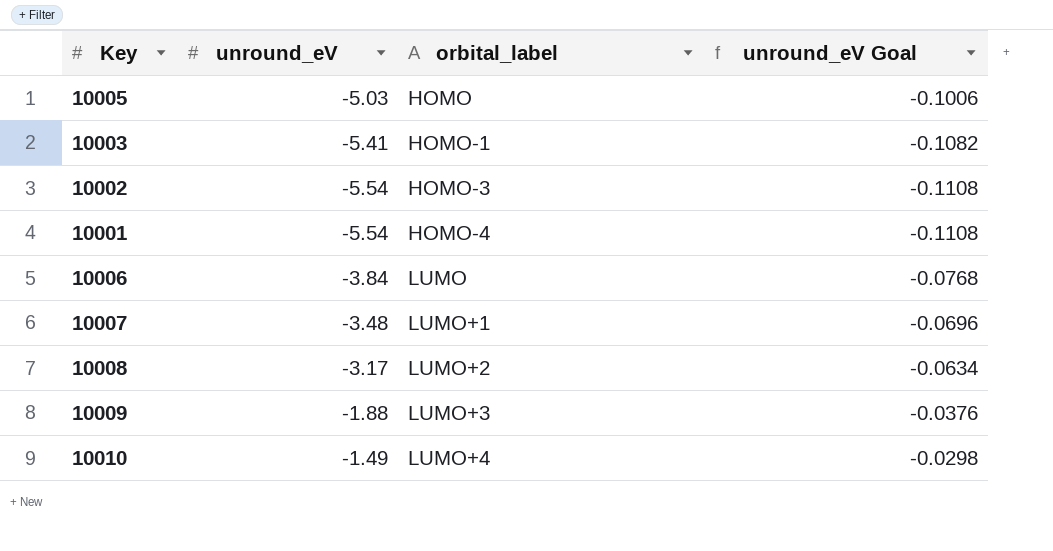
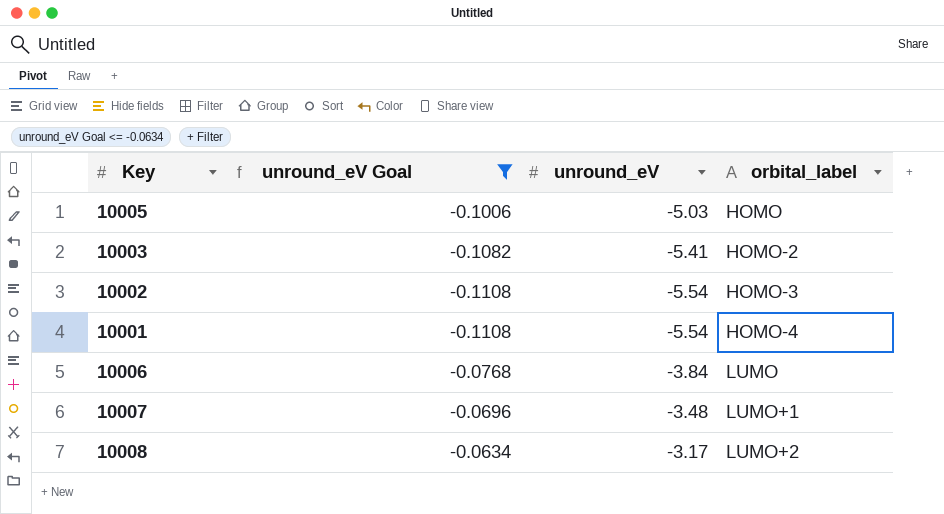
filter: none -> unround_eV Goal <= -0.0634
column unround_eV Goal | position: 4 -> 2
10003 | orbital_label: HOMO-1 -> HOMO-2

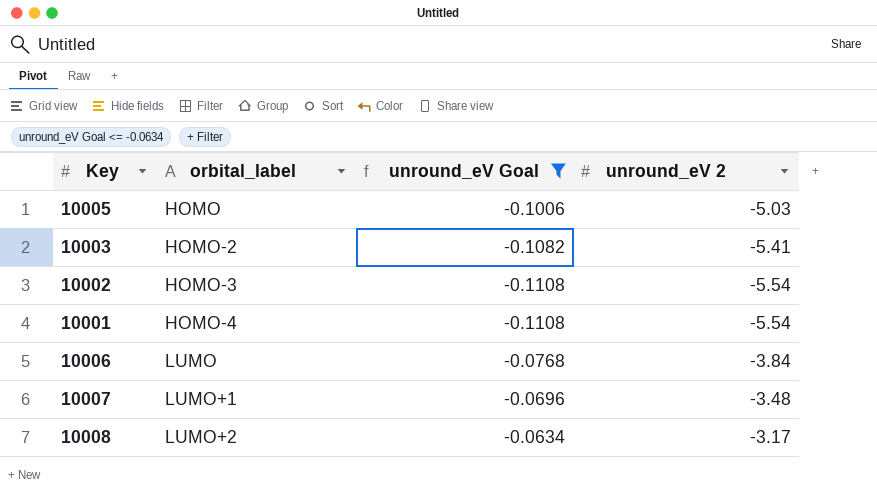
column orbital_label | position: 4 -> 2
column name: unround_eV -> unround_eV 2

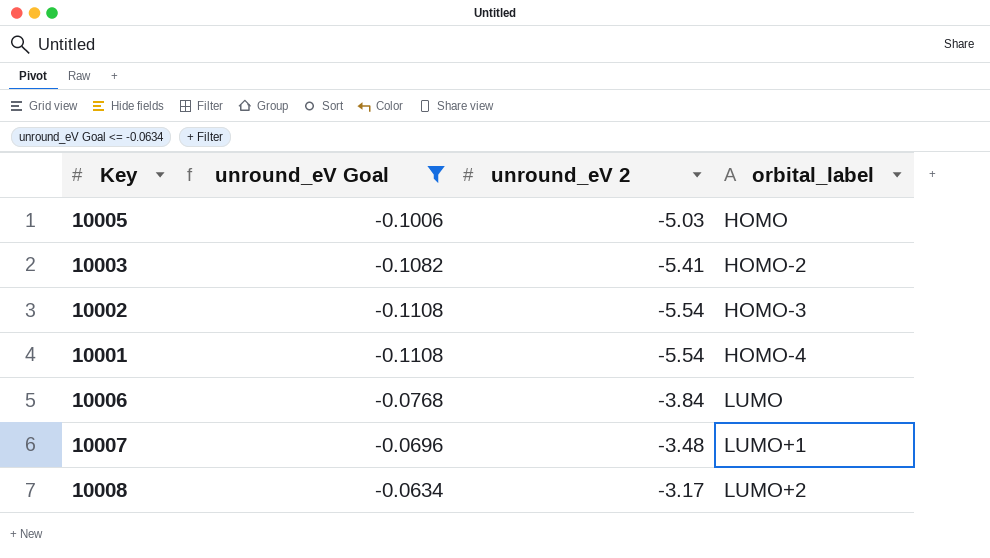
column orbital_label | position: 2 -> 4

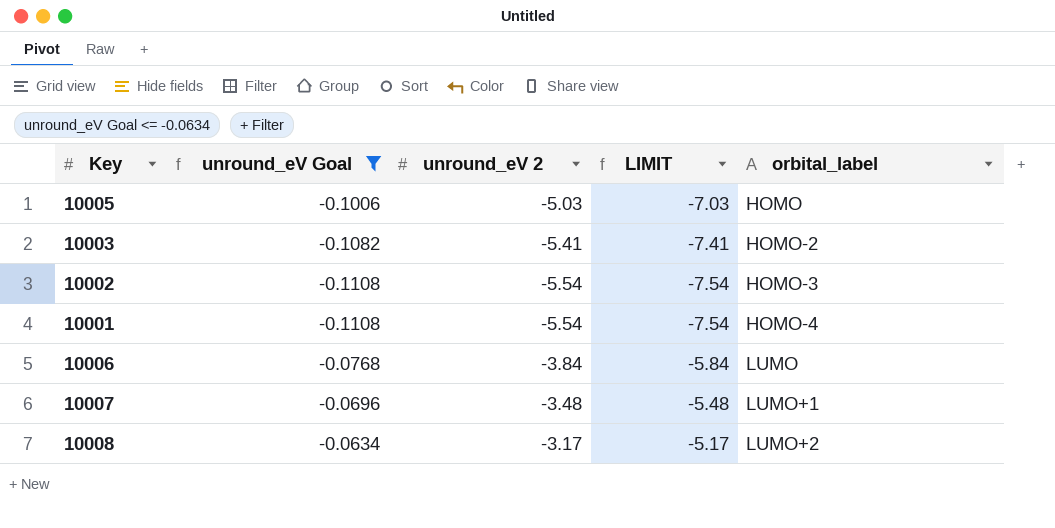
column LIMIT | formula: none -> [unround_eV 2] - 2

